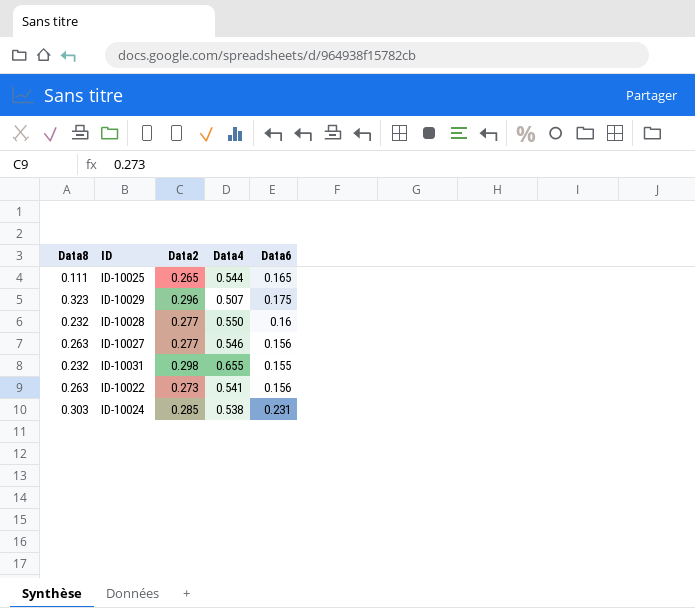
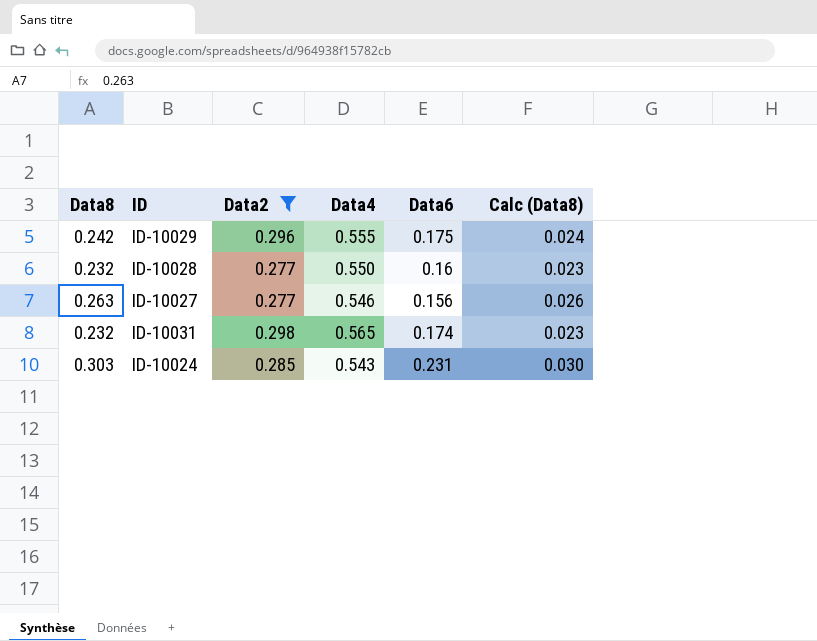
filter: none -> Data2 >= 0.277
column Calc (Data8) | formula: none -> [Data8] * 0.1
ID-10029 | Data8: 0.323 -> 0.242
ID-10029 | Data4: 0.507 -> 0.555
ID-10031 | Data4: 0.655 -> 0.565
ID-10031 | Data6: 0.155 -> 0.174
ID-10024 | Data4: 0.538 -> 0.543

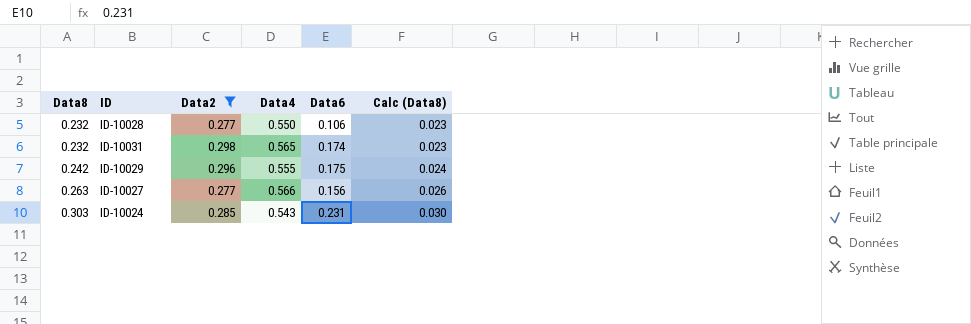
row order: none -> Data8 ascending
ID-10028 | Data6: 0.16 -> 0.106
ID-10027 | Data4: 0.546 -> 0.566

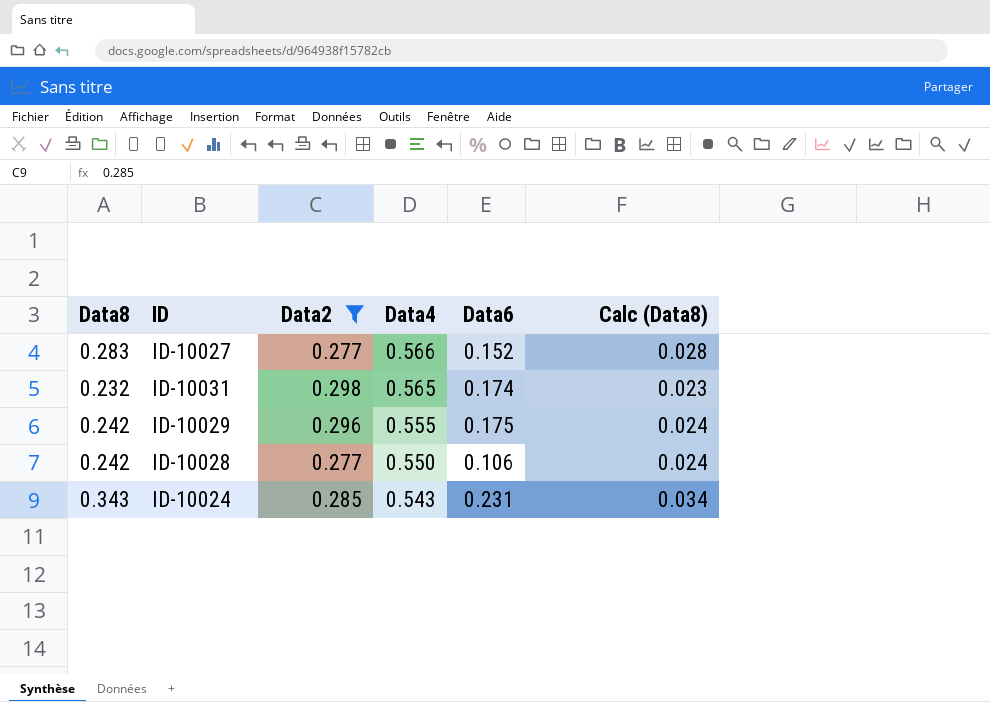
row order: Data8 ascending -> Data4 descending
ID-10027 | Data8: 0.263 -> 0.283
ID-10027 | Data6: 0.156 -> 0.152
ID-10027 | Calc (Data8): 0.026 -> 0.028
ID-10028 | Data8: 0.232 -> 0.242
ID-10028 | Calc (Data8): 0.023 -> 0.024
ID-10024 | Data8: 0.303 -> 0.343
ID-10024 | Calc (Data8): 0.030 -> 0.034

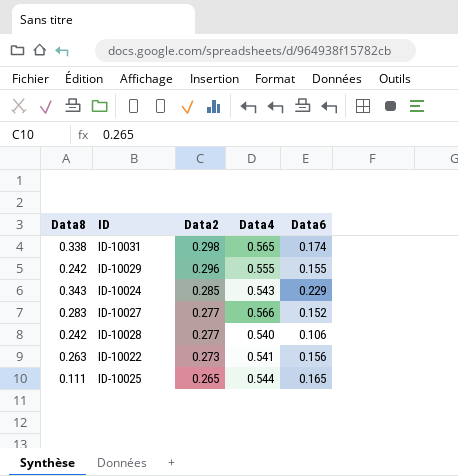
filter: Data2 >= 0.277 -> none
row order: Data4 descending -> Data2 descending
column Calc (Data8) | formula: [Data8] * 0.1 -> none
ID-10031 | Data8: 0.232 -> 0.338
ID-10029 | Data6: 0.175 -> 0.155
ID-10024 | Data6: 0.231 -> 0.229
ID-10028 | Data4: 0.550 -> 0.540

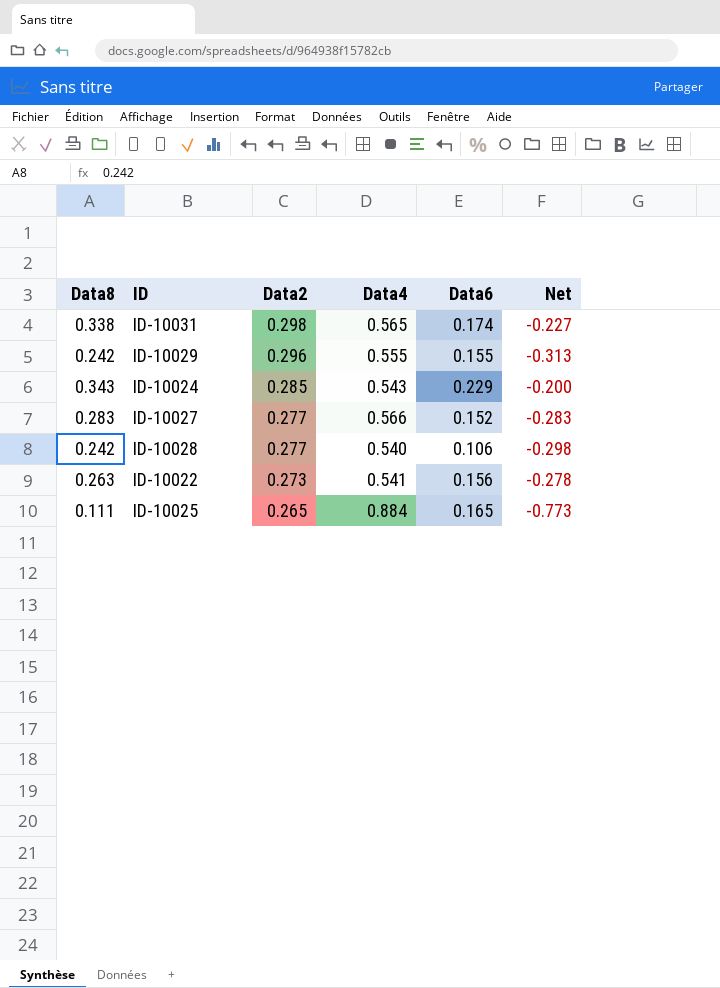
column Net | formula: none -> [Data8] - [Data4]
ID-10025 | Data4: 0.544 -> 0.884

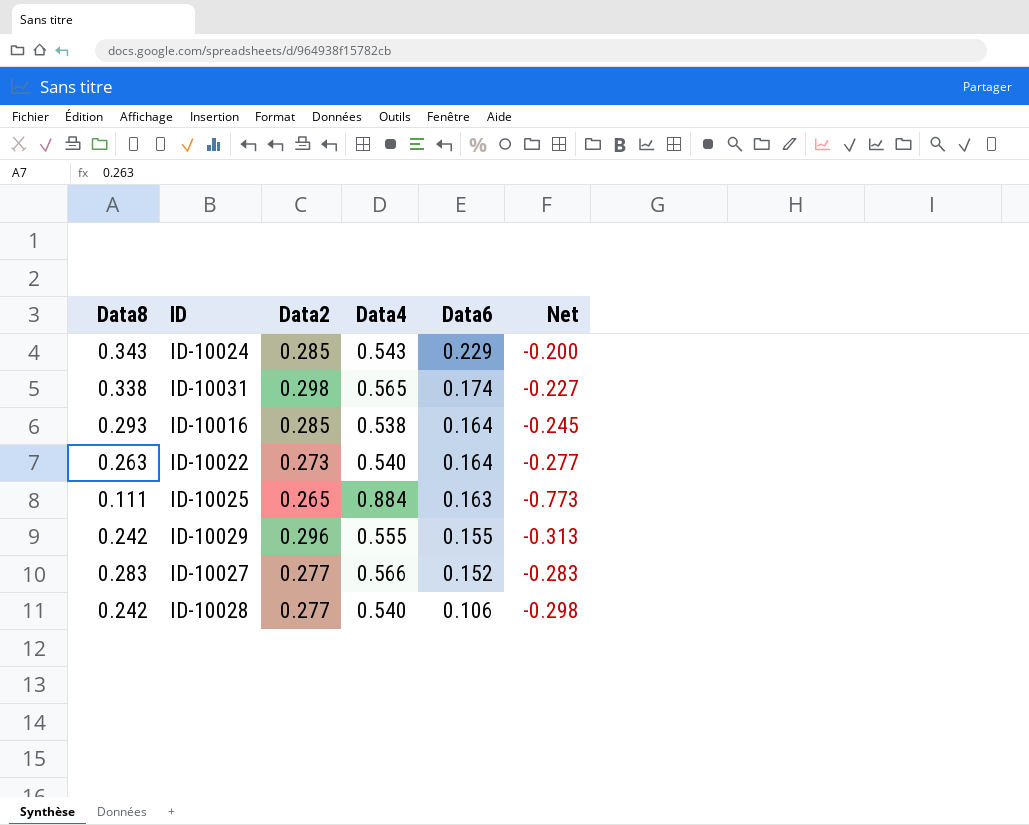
row order: Data2 descending -> Data6 descending
row ID-10016: none -> 0.293 | 0.285 | 0.538 | 0.164 | -0.245
ID-10022 | Data4: 0.541 -> 0.540
ID-10022 | Data6: 0.156 -> 0.164
ID-10022 | Net: -0.278 -> -0.277
ID-10025 | Data6: 0.165 -> 0.163

